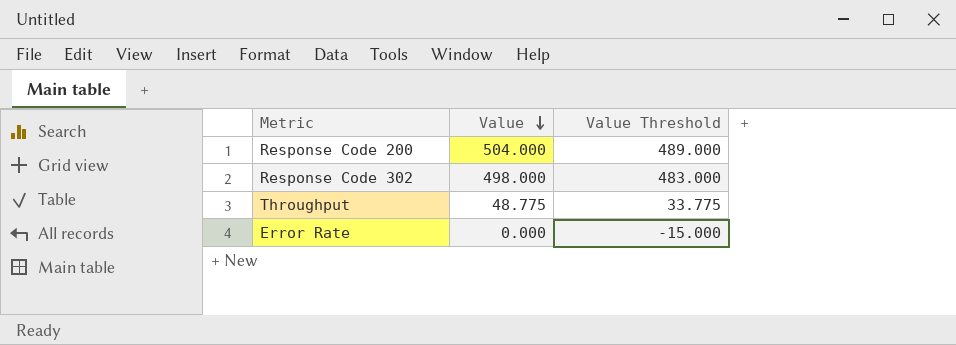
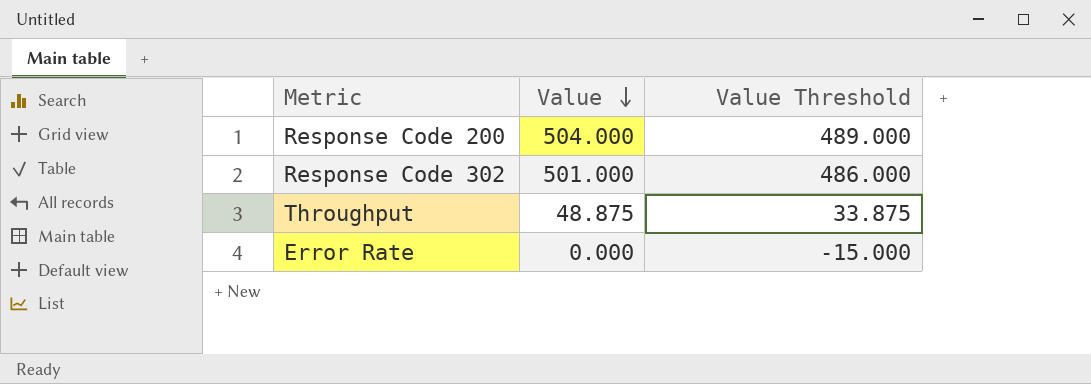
Response Code 302 | Value: 498.000 -> 501.000
Response Code 302 | Value Threshold: 483.000 -> 486.000
Throughput | Value: 48.775 -> 48.875
Throughput | Value Threshold: 33.775 -> 33.875

